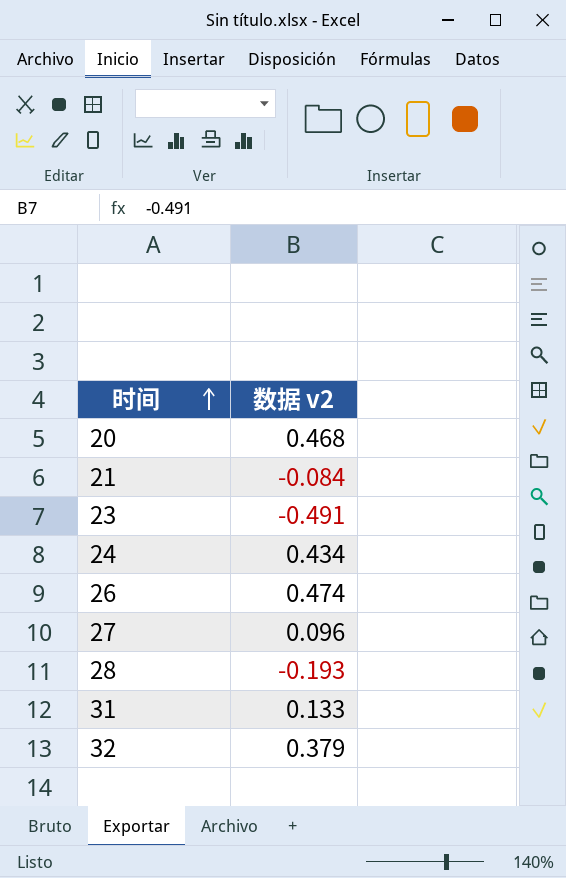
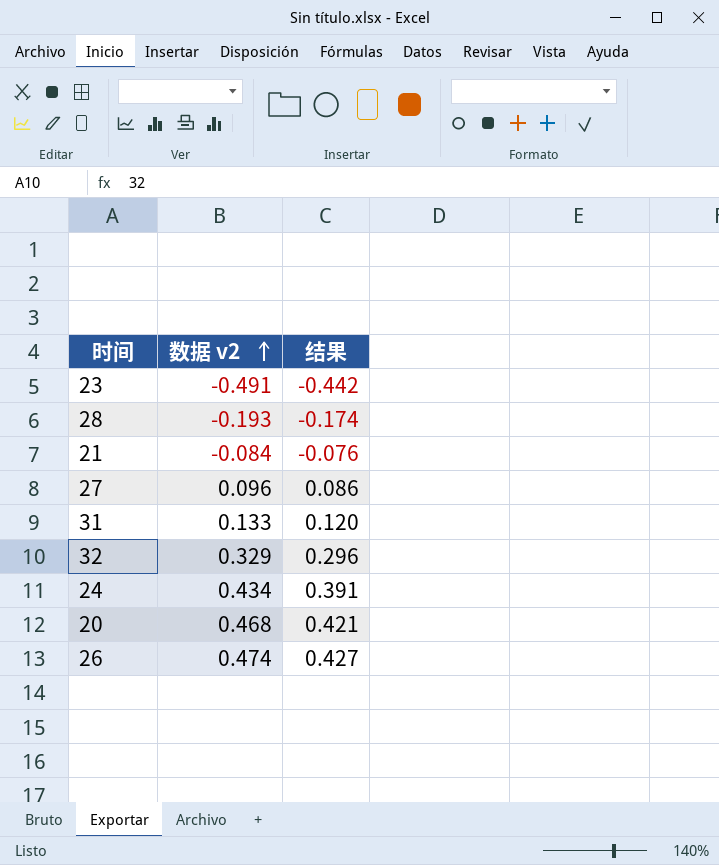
row order: 时间 ascending -> 数据 v2 ascending
column 结果 | formula: none -> [数据 v2] * 0.9
32 | 数据 v2: 0.379 -> 0.329

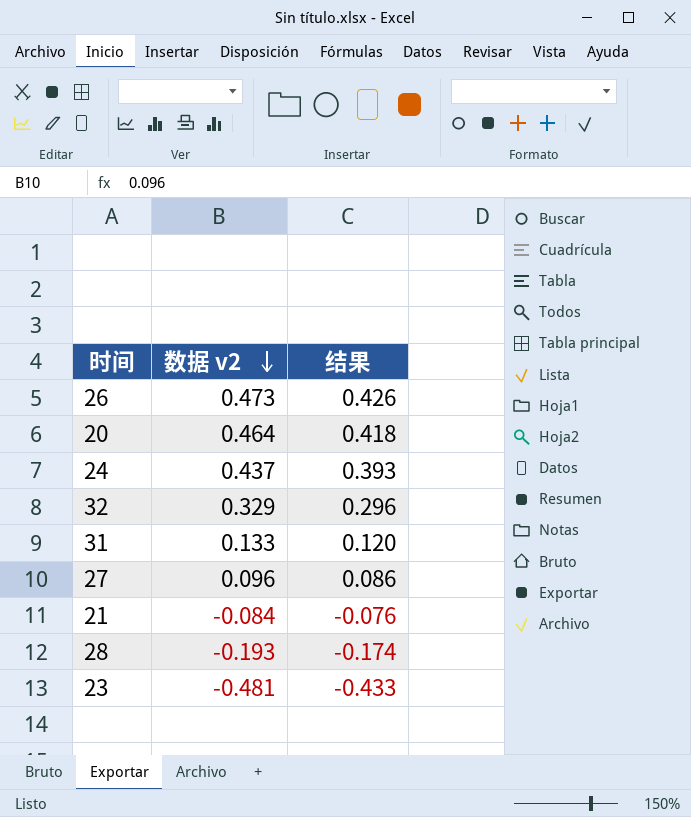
row order: 数据 v2 ascending -> 数据 v2 descending
26 | 数据 v2: 0.474 -> 0.473
26 | 结果: 0.427 -> 0.426
20 | 数据 v2: 0.468 -> 0.464
20 | 结果: 0.421 -> 0.418
24 | 数据 v2: 0.434 -> 0.437
24 | 结果: 0.391 -> 0.393
23 | 数据 v2: -0.491 -> -0.481
23 | 结果: -0.442 -> -0.433

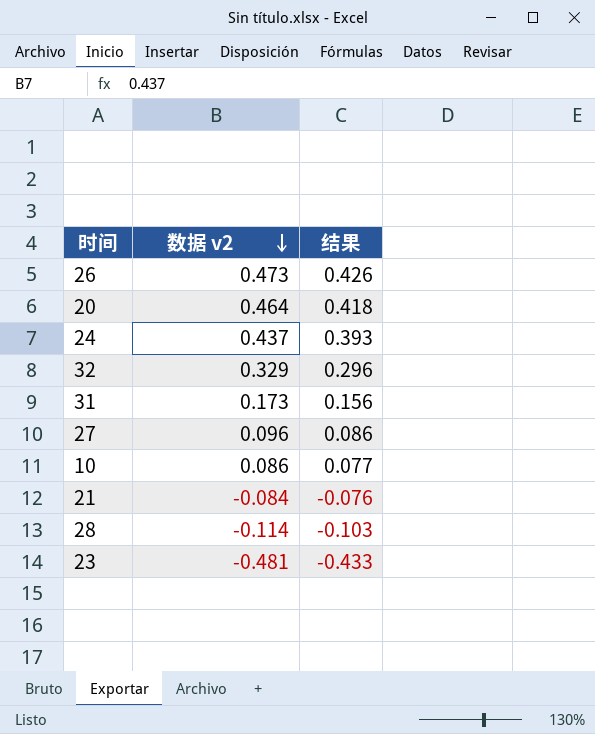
31 | 数据 v2: 0.133 -> 0.173
31 | 结果: 0.120 -> 0.156
row 10: none -> 0.086 | 0.077
28 | 数据 v2: -0.193 -> -0.114
28 | 结果: -0.174 -> -0.103

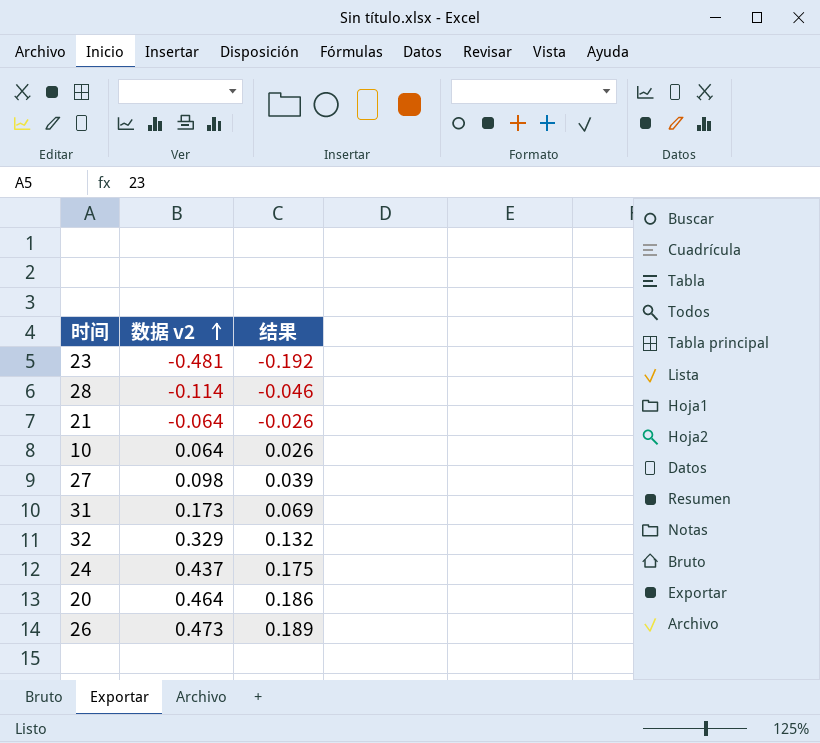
row order: 数据 v2 descending -> 数据 v2 ascending
column 结果 | formula: [数据 v2] * 0.9 -> [数据 v2] * 0.4
21 | 数据 v2: -0.084 -> -0.064
10 | 数据 v2: 0.086 -> 0.064
27 | 数据 v2: 0.096 -> 0.098

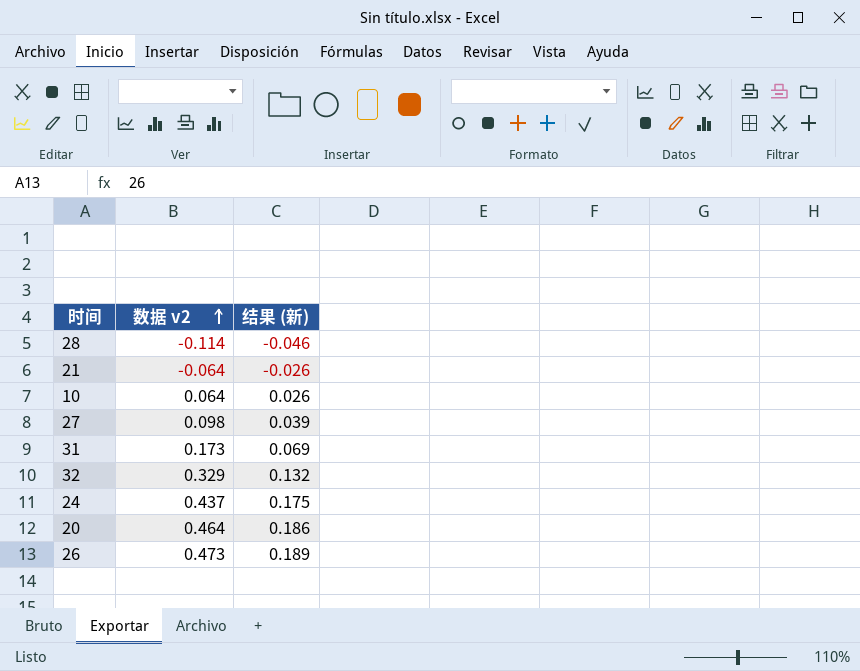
column name: 结果 -> 结果 (新)
row 23: -0.481 | -0.192 -> none

